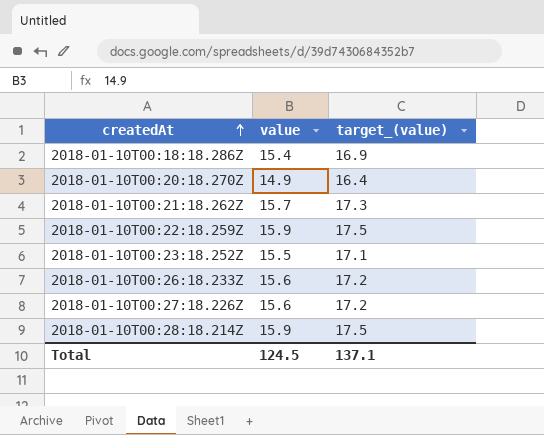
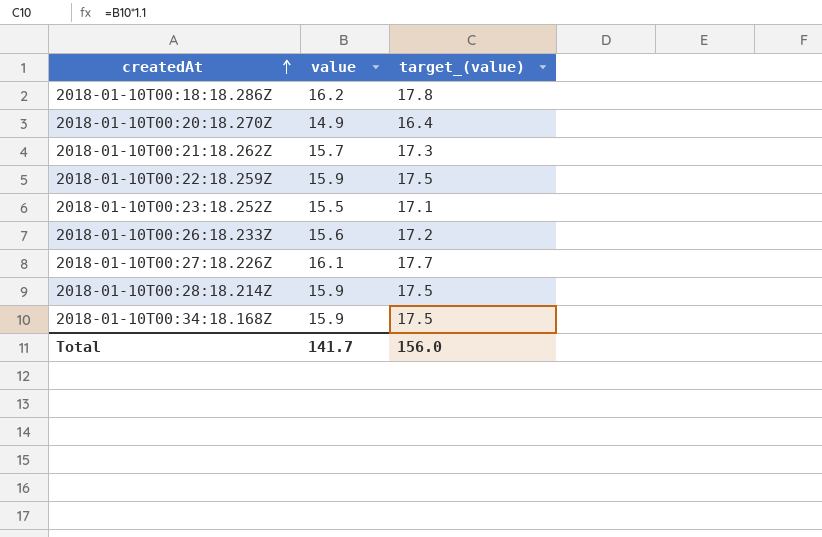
2018-01-10T00:18:18.286Z | value: 15.4 -> 16.2
2018-01-10T00:18:18.286Z | target_(value): 16.9 -> 17.8
2018-01-10T00:27:18.226Z | value: 15.6 -> 16.1
2018-01-10T00:27:18.226Z | target_(value): 17.2 -> 17.7
row 2018-01-10T00:34:18.168Z: none -> 15.9 | 17.5
Total | value: 124.5 -> 141.7
Total | target_(value): 137.1 -> 156.0

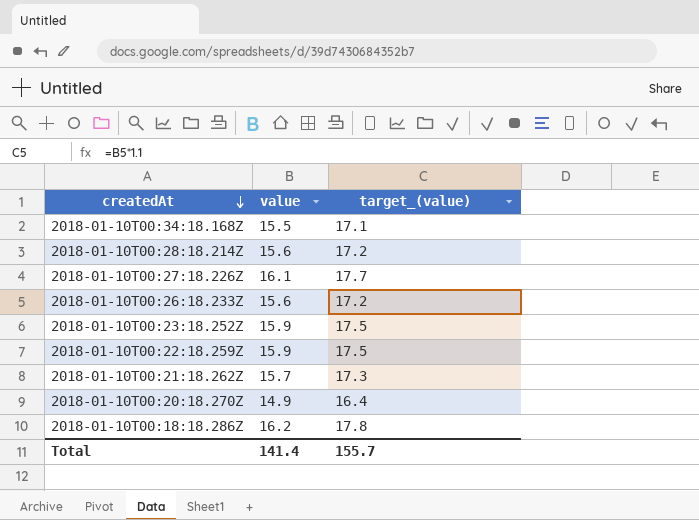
row order: createdAt ascending -> createdAt descending
2018-01-10T00:34:18.168Z | value: 15.9 -> 15.5
2018-01-10T00:34:18.168Z | target_(value): 17.5 -> 17.1
2018-01-10T00:28:18.214Z | value: 15.9 -> 15.6
2018-01-10T00:28:18.214Z | target_(value): 17.5 -> 17.2
2018-01-10T00:23:18.252Z | value: 15.5 -> 15.9
2018-01-10T00:23:18.252Z | target_(value): 17.1 -> 17.5
Total | value: 141.7 -> 141.4
Total | target_(value): 156.0 -> 155.7

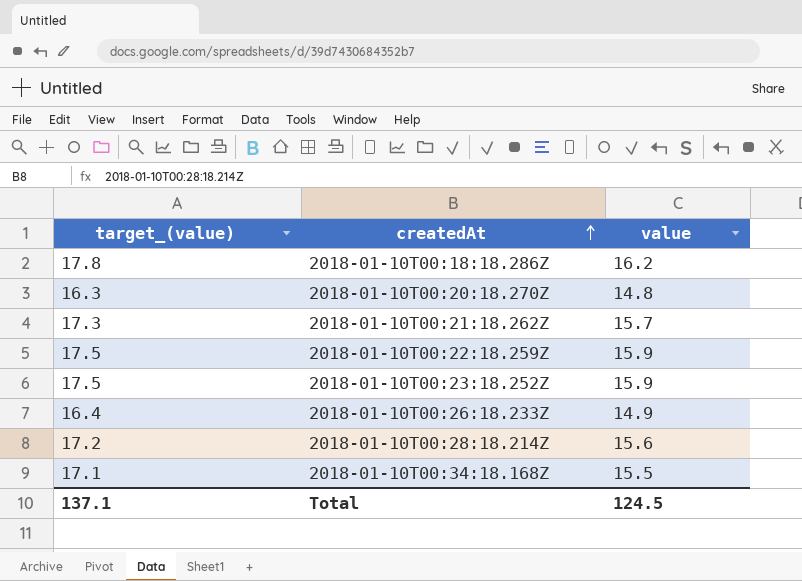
row order: createdAt descending -> createdAt ascending
column target_(value) | position: 3 -> 1
row 2018-01-10T00:27:18.226Z: 16.1 | 17.7 -> none
2018-01-10T00:20:18.270Z | target_(value): 16.4 -> 16.3
2018-01-10T00:20:18.270Z | value: 14.9 -> 14.8
2018-01-10T00:26:18.233Z | target_(value): 17.2 -> 16.4
2018-01-10T00:26:18.233Z | value: 15.6 -> 14.9
Total | target_(value): 155.7 -> 137.1
Total | value: 141.4 -> 124.5

